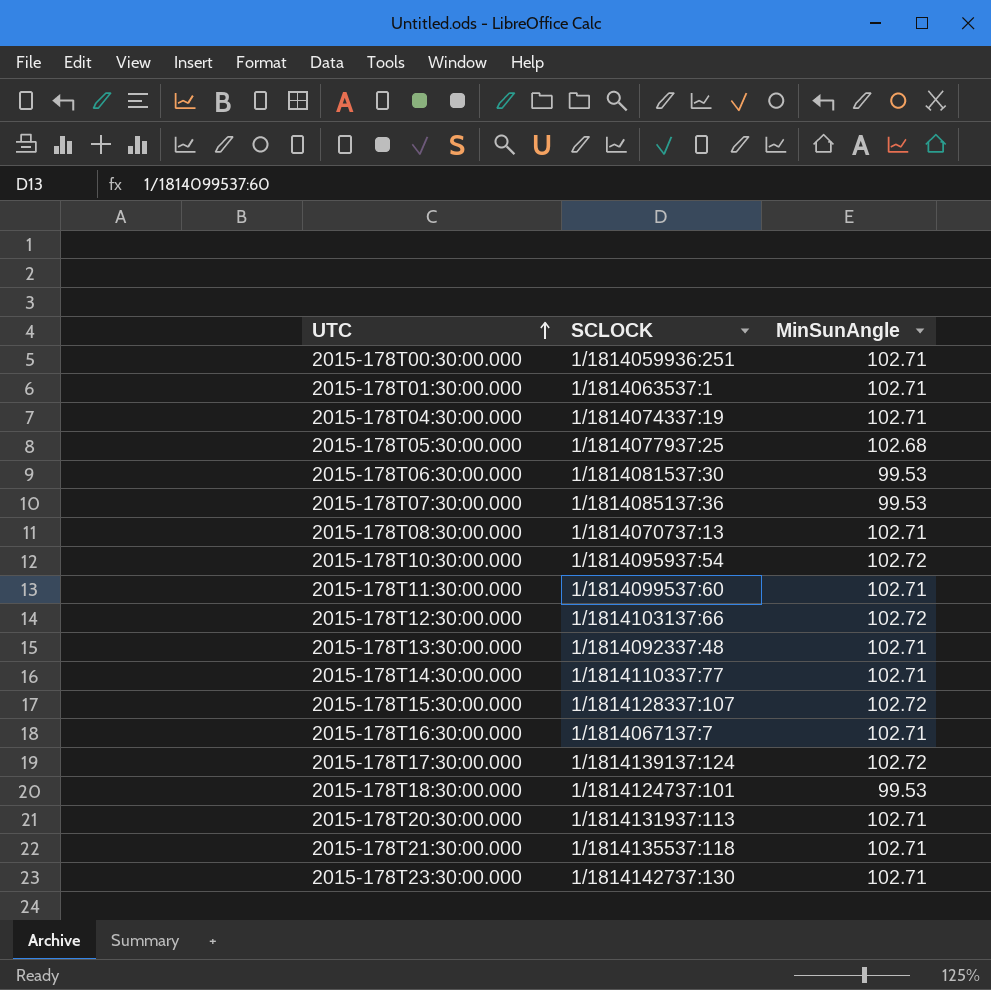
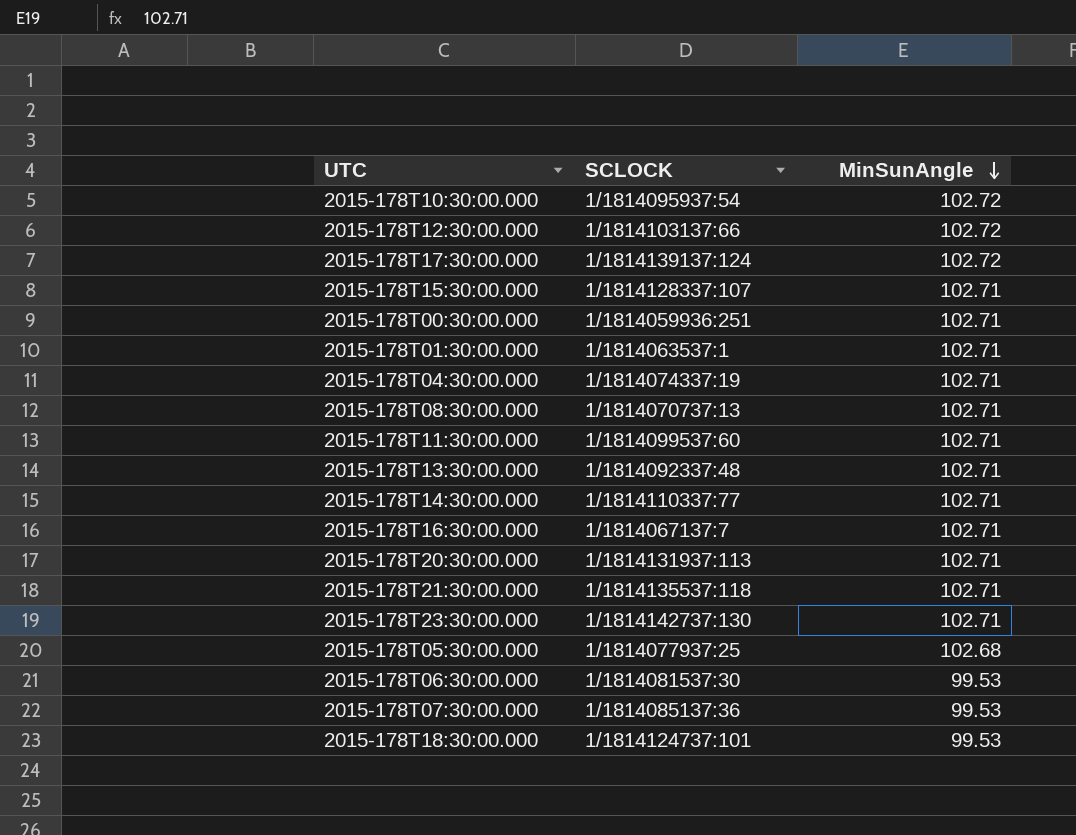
row order: UTC ascending -> MinSunAngle descending
2015-178T15:30:00.000 | MinSunAngle: 102.72 -> 102.71

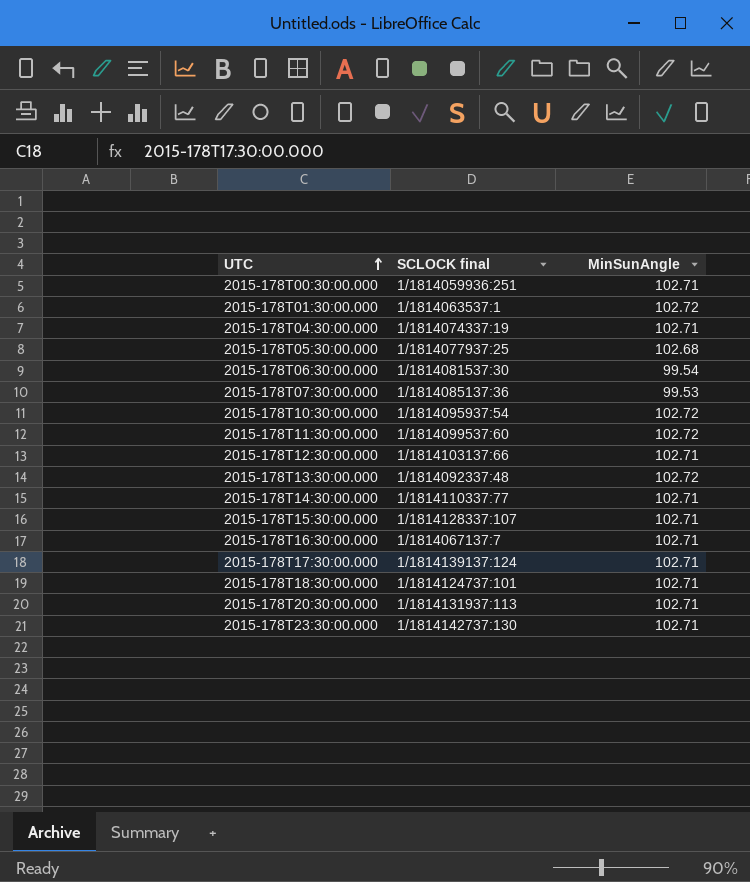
row order: MinSunAngle descending -> UTC ascending
column name: SCLOCK -> SCLOCK final
row 2015-178T08:30:00.000: 1/1814070737:13 | 102.71 -> none
row 2015-178T21:30:00.000: 1/1814135537:118 | 102.71 -> none
2015-178T01:30:00.000 | MinSunAngle: 102.71 -> 102.72
2015-178T06:30:00.000 | MinSunAngle: 99.53 -> 99.54
2015-178T11:30:00.000 | MinSunAngle: 102.71 -> 102.72
2015-178T12:30:00.000 | MinSunAngle: 102.72 -> 102.71
2015-178T13:30:00.000 | MinSunAngle: 102.71 -> 102.72
2015-178T17:30:00.000 | MinSunAngle: 102.72 -> 102.71
2015-178T18:30:00.000 | MinSunAngle: 99.53 -> 102.71

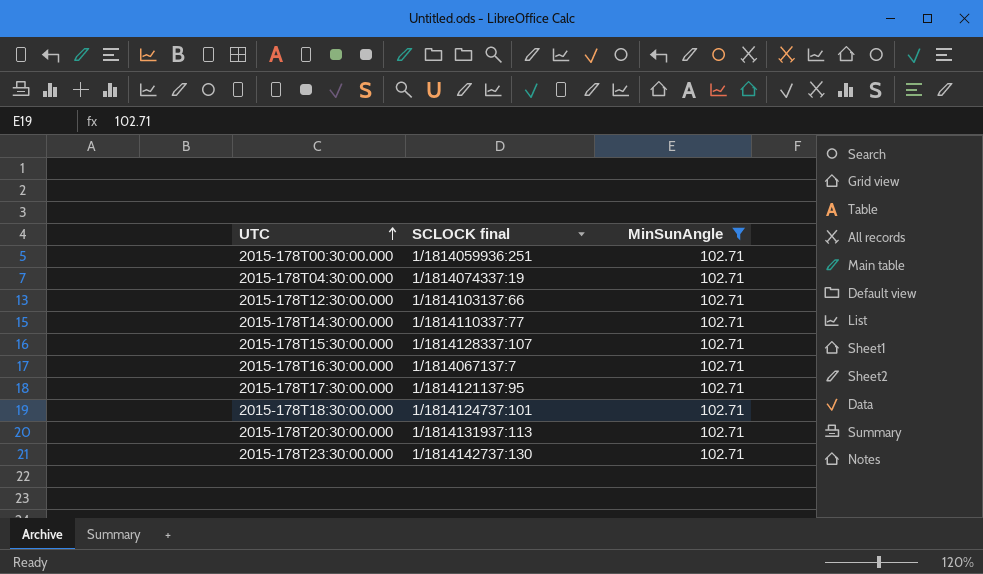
filter: none -> MinSunAngle = 102.71
2015-178T17:30:00.000 | SCLOCK final: 1/1814139137:124 -> 1/1814121137:95

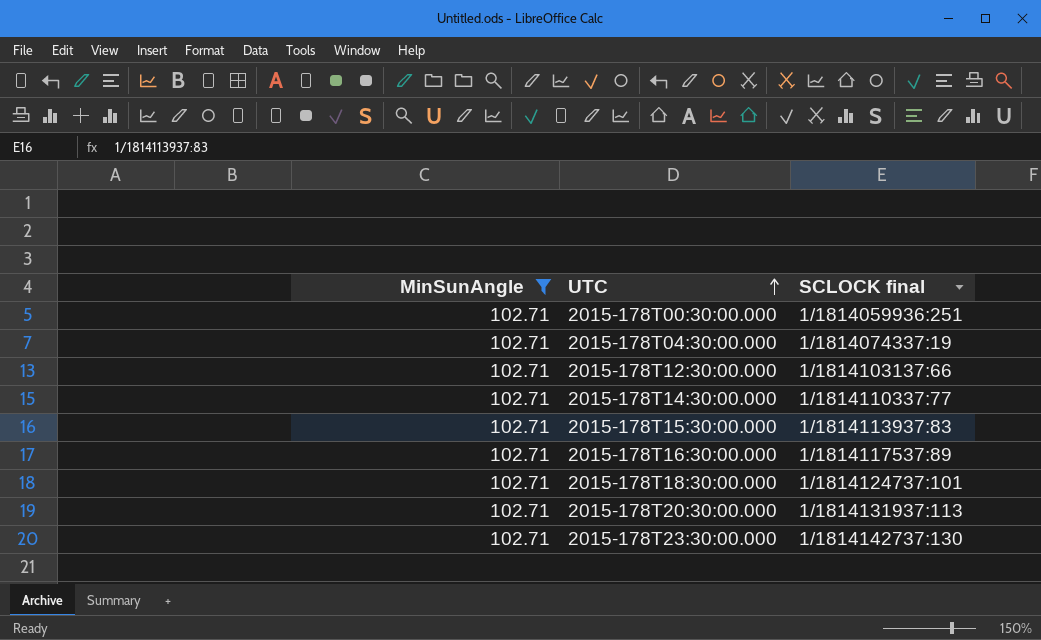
column MinSunAngle | position: 3 -> 1
row 2015-178T17:30:00.000: 1/1814121137:95 | 102.71 -> none
2015-178T15:30:00.000 | SCLOCK final: 1/1814128337:107 -> 1/1814113937:83
2015-178T16:30:00.000 | SCLOCK final: 1/1814067137:7 -> 1/1814117537:89

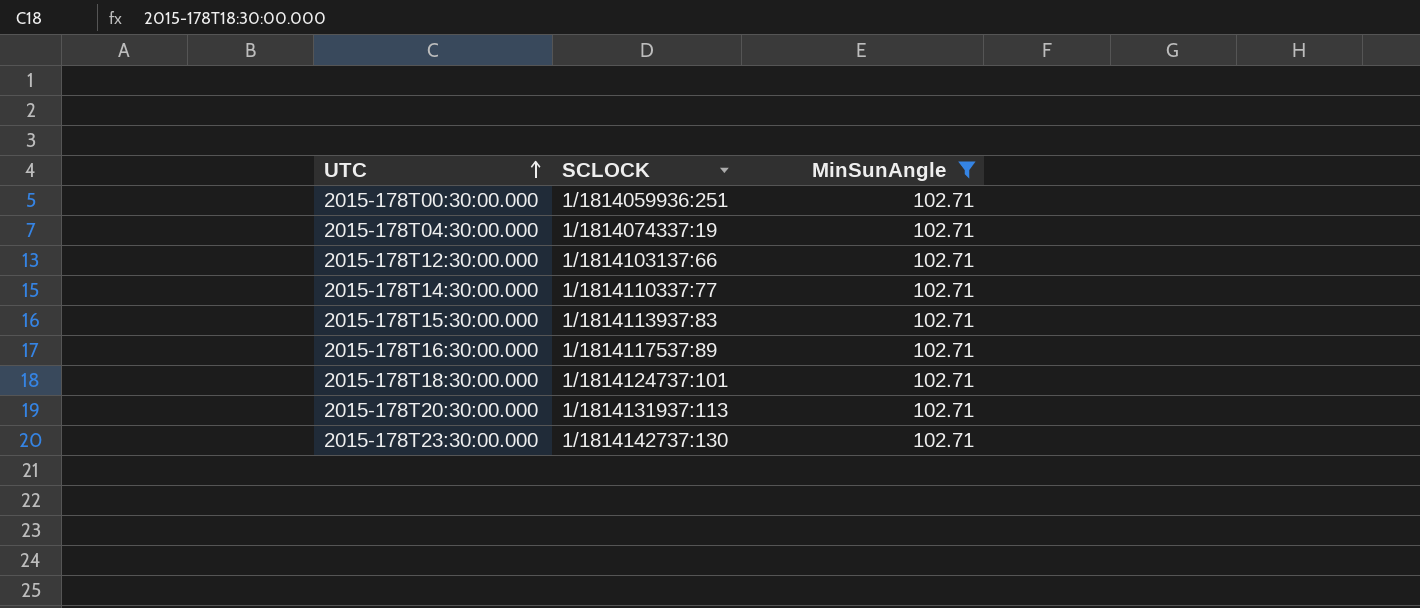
column name: SCLOCK final -> SCLOCK
column MinSunAngle | position: 1 -> 3

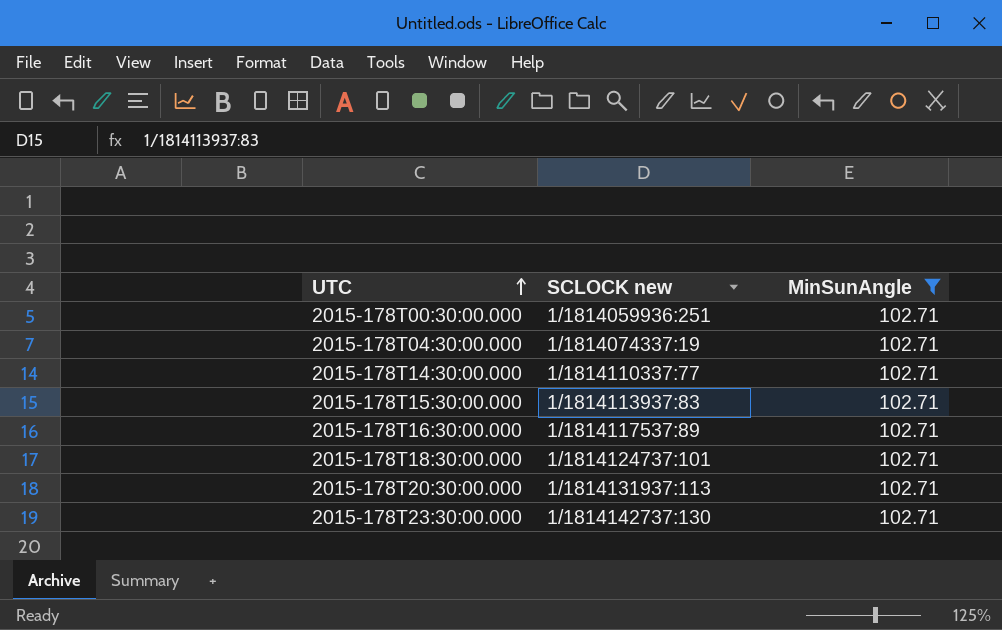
column name: SCLOCK -> SCLOCK new
row 2015-178T12:30:00.000: 1/1814103137:66 | 102.71 -> none

